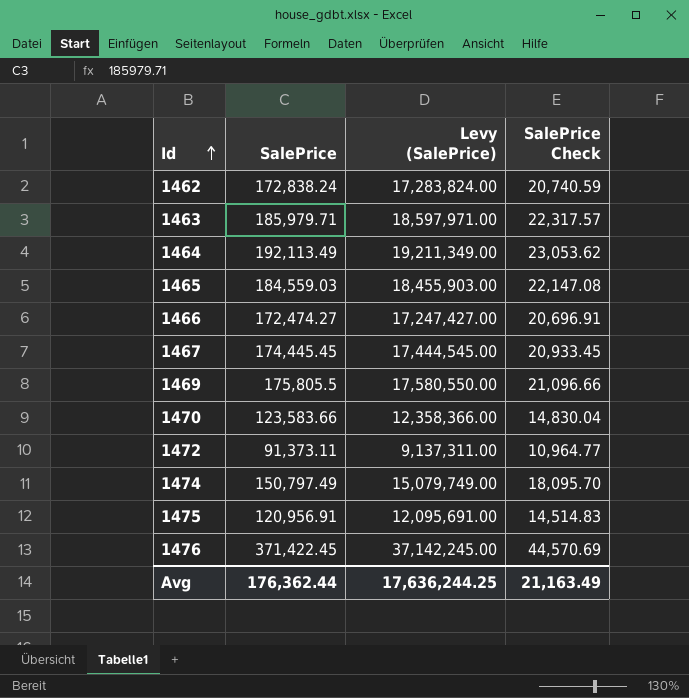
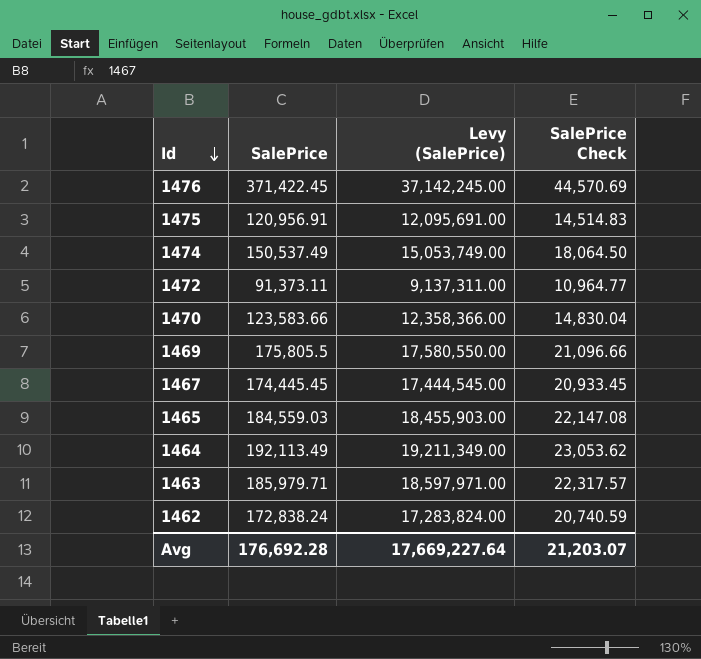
row order: Id ascending -> Id descending
row 1466: 172,474.27 | 17,247,427.00 | 20,696.91 -> none
1474 | SalePrice: 150,797.49 -> 150,537.49
1474 | Levy (SalePrice): 15,079,749.00 -> 15,053,749.00
1474 | SalePrice Check: 18,095.70 -> 18,064.50
Avg | SalePrice: 176,362.44 -> 176,692.28
Avg | Levy (SalePrice): 17,636,244.25 -> 17,669,227.64
Avg | SalePrice Check: 21,163.49 -> 21,203.07

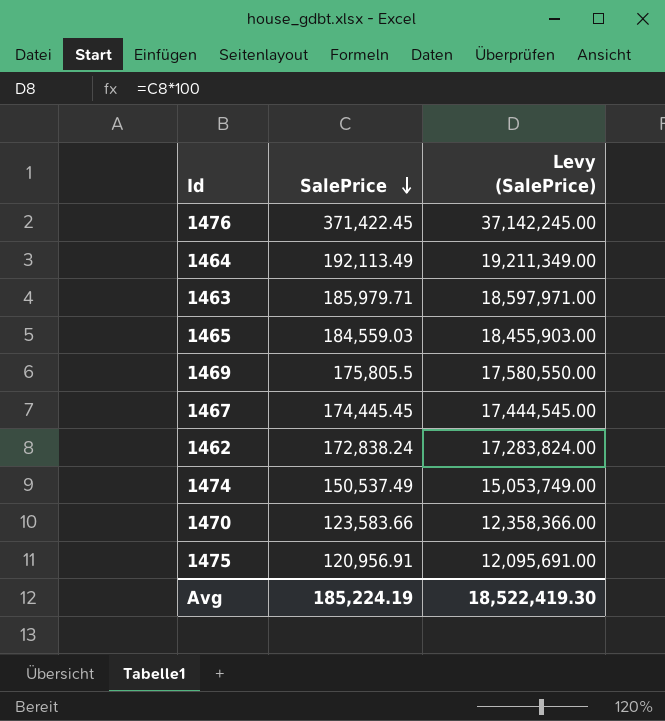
row order: Id descending -> SalePrice descending
column SalePrice Check | formula: [SalePrice] * 0.12 -> none
row 1472: 91,373.11 | 9,137,311.00 | 10,964.77 -> none
Avg | SalePrice: 176,692.28 -> 185,224.19
Avg | Levy (SalePrice): 17,669,227.64 -> 18,522,419.30

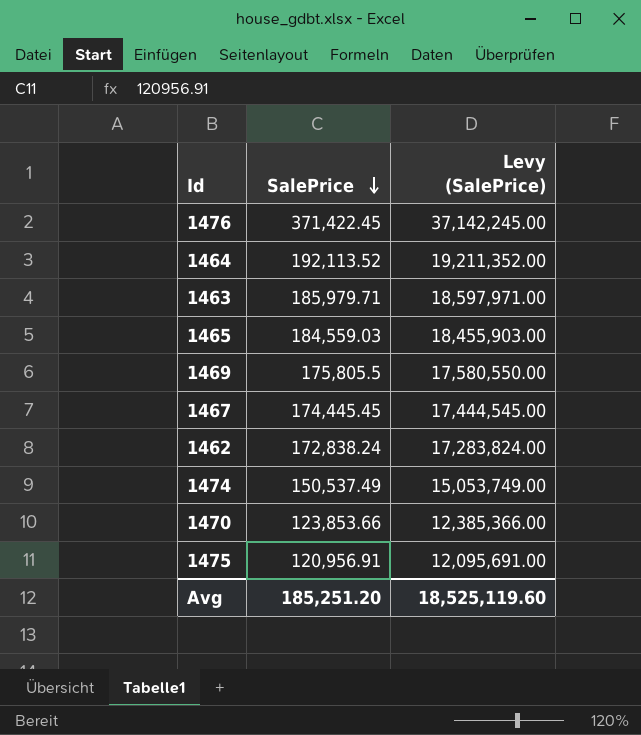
1464 | SalePrice: 192,113.49 -> 192,113.52
1464 | Levy (SalePrice): 19,211,349.00 -> 19,211,352.00
1470 | SalePrice: 123,583.66 -> 123,853.66
1470 | Levy (SalePrice): 12,358,366.00 -> 12,385,366.00
Avg | SalePrice: 185,224.19 -> 185,251.20
Avg | Levy (SalePrice): 18,522,419.30 -> 18,525,119.60

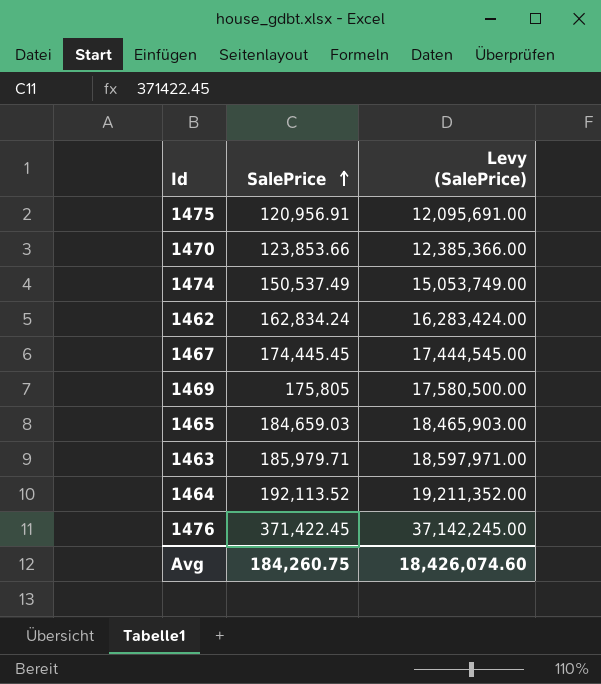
row order: SalePrice descending -> SalePrice ascending
1462 | SalePrice: 172,838.24 -> 162,834.24
1462 | Levy (SalePrice): 17,283,824.00 -> 16,283,424.00
1469 | SalePrice: 175,805.5 -> 175,805
1469 | Levy (SalePrice): 17,580,550.00 -> 17,580,500.00
1465 | SalePrice: 184,559.03 -> 184,659.03
1465 | Levy (SalePrice): 18,455,903.00 -> 18,465,903.00
Avg | SalePrice: 185,251.20 -> 184,260.75
Avg | Levy (SalePrice): 18,525,119.60 -> 18,426,074.60

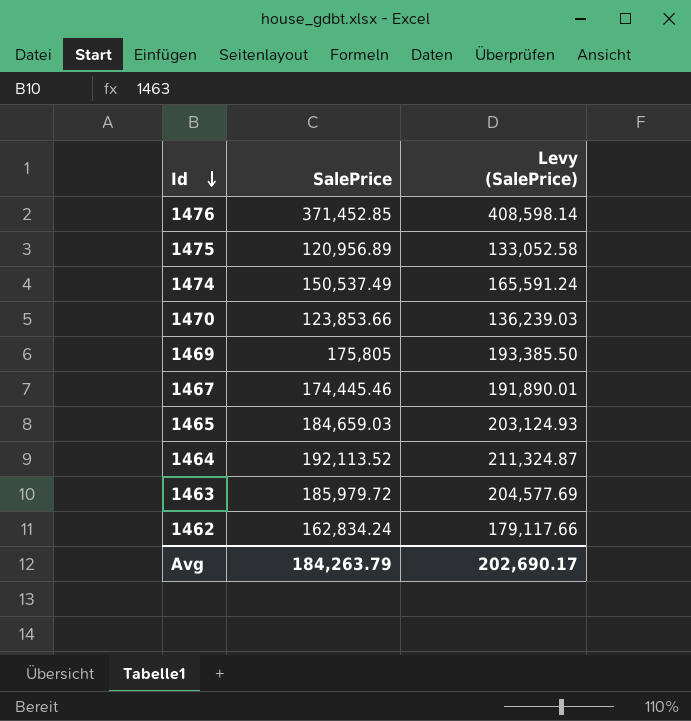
row order: SalePrice ascending -> Id descending
column Levy (SalePrice) | formula: [SalePrice] * 100 -> [SalePrice] * 1.1
1476 | SalePrice: 371,422.45 -> 371,452.85
1475 | SalePrice: 120,956.91 -> 120,956.89
1467 | SalePrice: 174,445.45 -> 174,445.46
1463 | SalePrice: 185,979.71 -> 185,979.72
Avg | SalePrice: 184,260.75 -> 184,263.79
Avg | Levy (SalePrice): 18,426,074.60 -> 202,690.17

